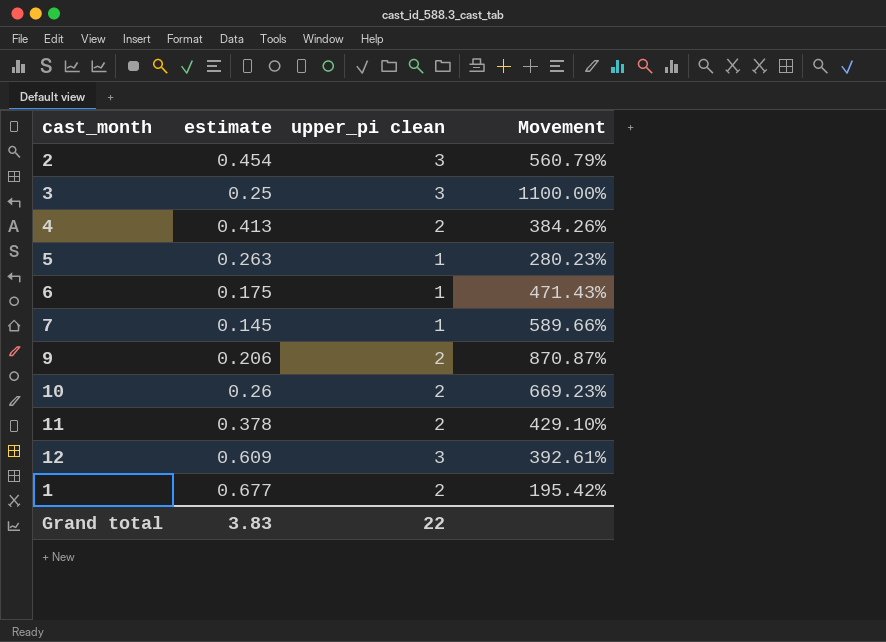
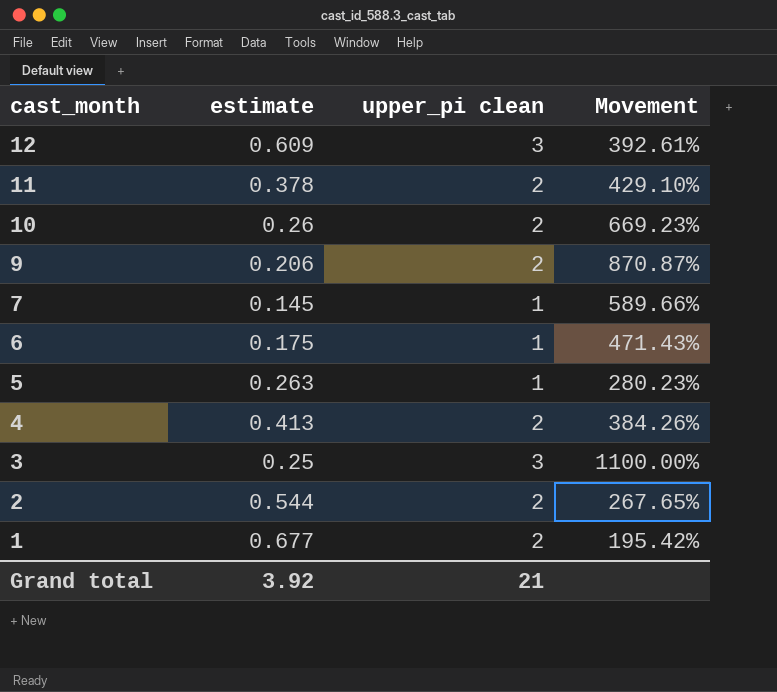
row order: none -> cast_month descending
2 | estimate: 0.454 -> 0.544
2 | upper_pi clean: 3 -> 2
2 | Movement: 560.79% -> 267.65%
Grand total | estimate: 3.83 -> 3.92
Grand total | upper_pi clean: 22 -> 21

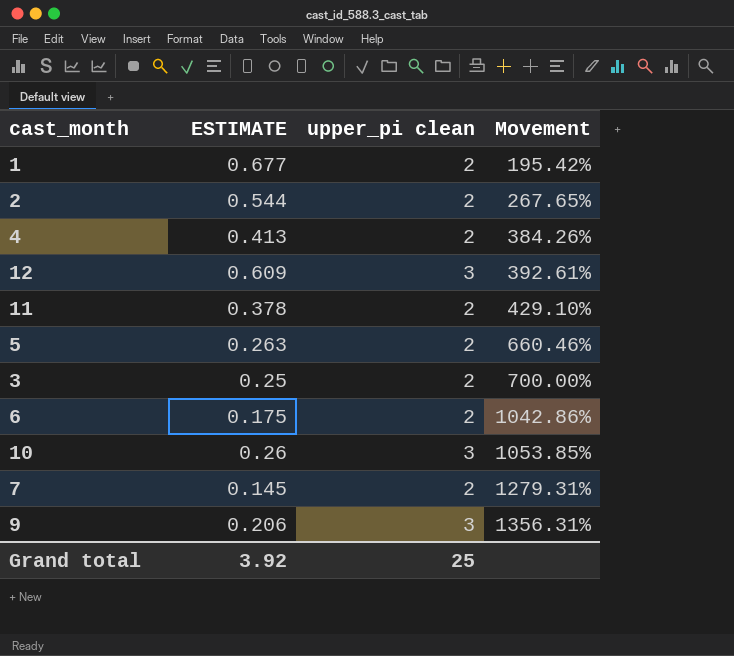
row order: cast_month descending -> Movement ascending
column name: estimate -> ESTIMATE
5 | upper_pi clean: 1 -> 2
5 | Movement: 280.23% -> 660.46%
3 | upper_pi clean: 3 -> 2
3 | Movement: 1100.00% -> 700.00%
6 | upper_pi clean: 1 -> 2
6 | Movement: 471.43% -> 1042.86%
10 | upper_pi clean: 2 -> 3
10 | Movement: 669.23% -> 1053.85%
7 | upper_pi clean: 1 -> 2
7 | Movement: 589.66% -> 1279.31%
9 | upper_pi clean: 2 -> 3
9 | Movement: 870.87% -> 1356.31%
Grand total | upper_pi clean: 21 -> 25

